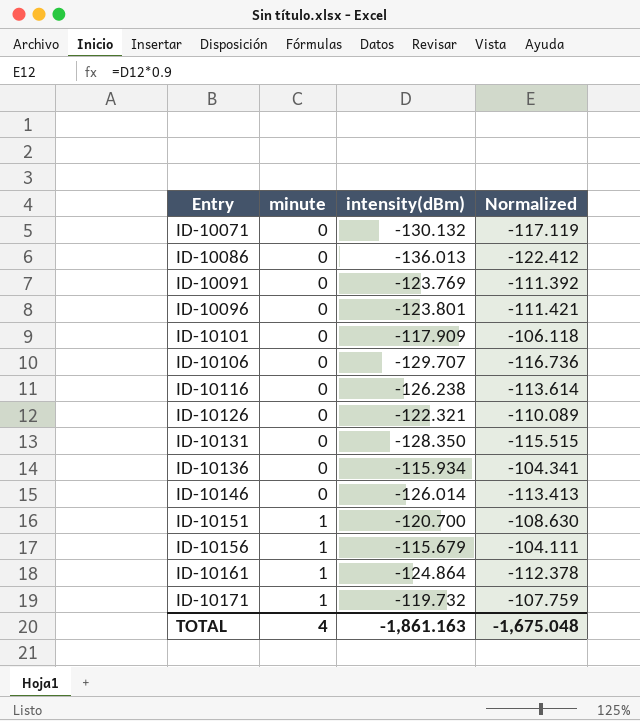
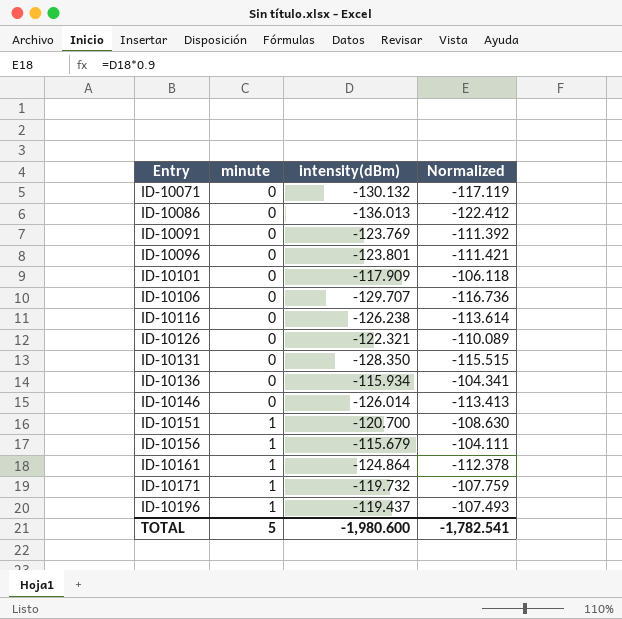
row ID-10196: none -> 1 | -119.437 | -107.493
TOTAL | minute: 4 -> 5
TOTAL | intensity(dBm): -1,861.163 -> -1,980.600
TOTAL | Normalized: -1,675.048 -> -1,782.541

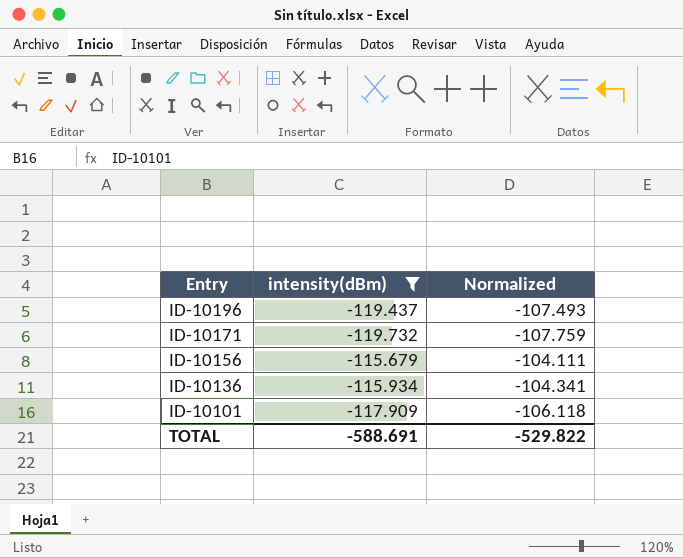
filter: none -> intensity(dBm) >= -119.732
row order: Entry ascending -> Entry descending
column minute | position: 2 -> none
TOTAL | intensity(dBm): -1,980.600 -> -588.691
TOTAL | Normalized: -1,782.541 -> -529.822

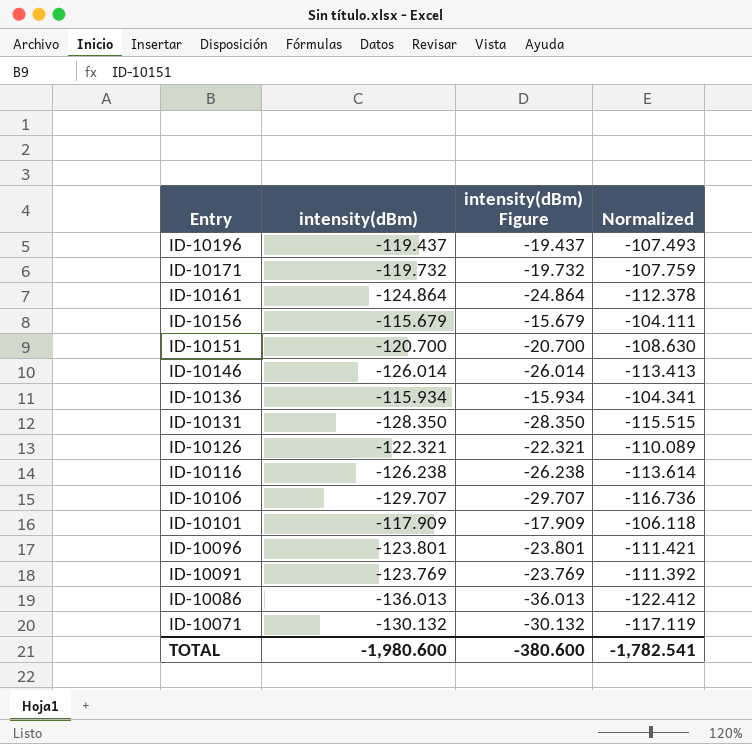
filter: intensity(dBm) >= -119.732 -> none
column intensity(dBm) Figure | formula: none -> [intensity(dBm)] + 100
TOTAL | intensity(dBm): -588.691 -> -1,980.600
TOTAL | Normalized: -529.822 -> -1,782.541

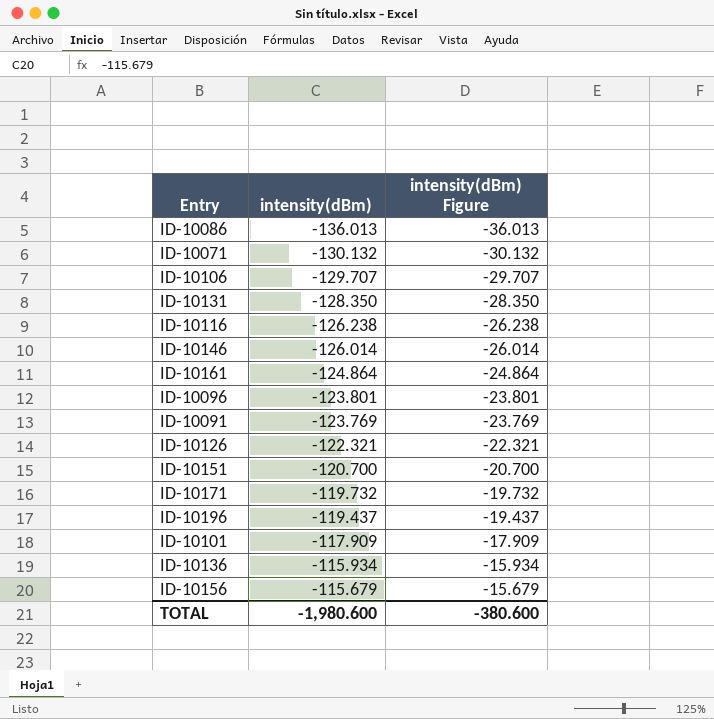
row order: Entry descending -> intensity(dBm) ascending
column Normalized | formula: [intensity(dBm)] * 0.9 -> none

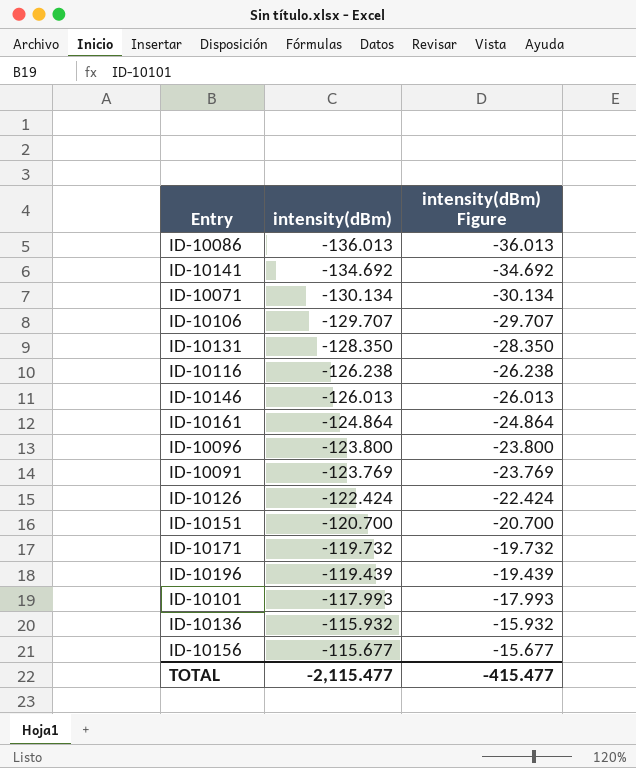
row ID-10141: none -> -134.692 | -34.692
ID-10071 | intensity(dBm): -130.132 -> -130.134
ID-10071 | intensity(dBm) Figure: -30.132 -> -30.134
ID-10146 | intensity(dBm): -126.014 -> -126.013
ID-10146 | intensity(dBm) Figure: -26.014 -> -26.013
ID-10096 | intensity(dBm): -123.801 -> -123.800
ID-10096 | intensity(dBm) Figure: -23.801 -> -23.800
ID-10126 | intensity(dBm): -122.321 -> -122.424
ID-10126 | intensity(dBm) Figure: -22.321 -> -22.424
ID-10196 | intensity(dBm): -119.437 -> -119.439
ID-10196 | intensity(dBm) Figure: -19.437 -> -19.439
ID-10101 | intensity(dBm): -117.909 -> -117.993
ID-10101 | intensity(dBm) Figure: -17.909 -> -17.993
ID-10136 | intensity(dBm): -115.934 -> -115.932
ID-10136 | intensity(dBm) Figure: -15.934 -> -15.932
ID-10156 | intensity(dBm): -115.679 -> -115.677
ID-10156 | intensity(dBm) Figure: -15.679 -> -15.677
TOTAL | intensity(dBm): -1,980.600 -> -2,115.477
TOTAL | intensity(dBm) Figure: -380.600 -> -415.477

